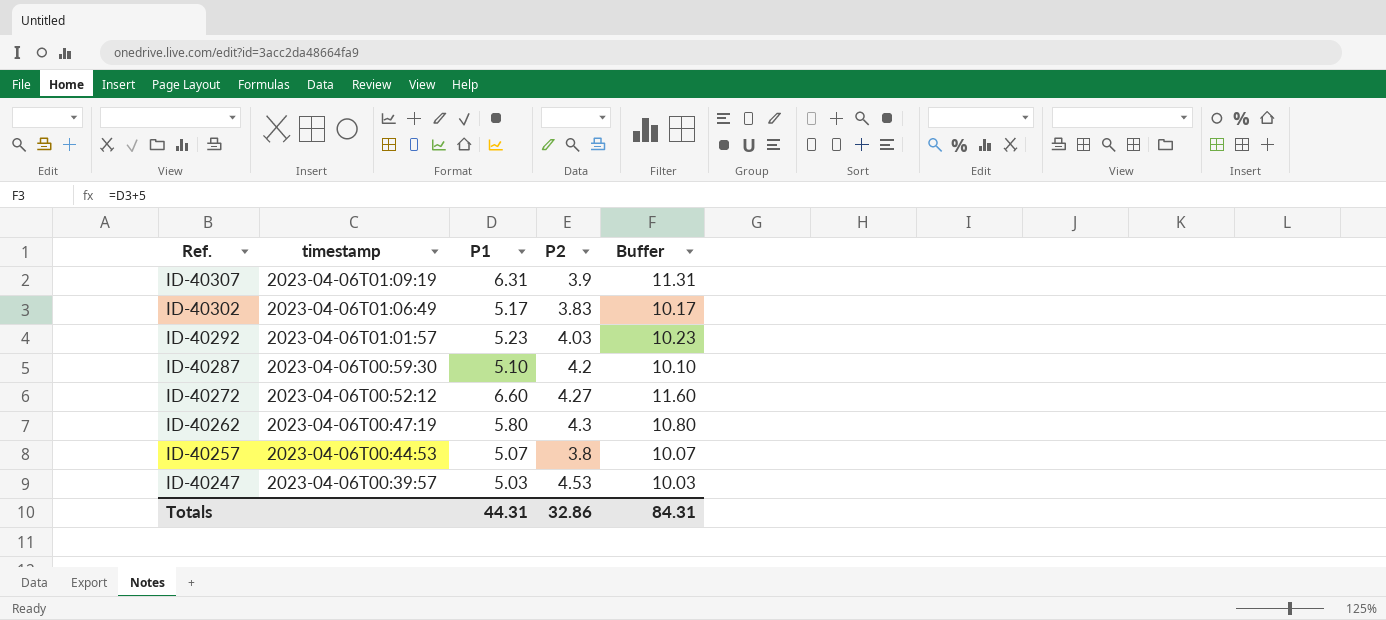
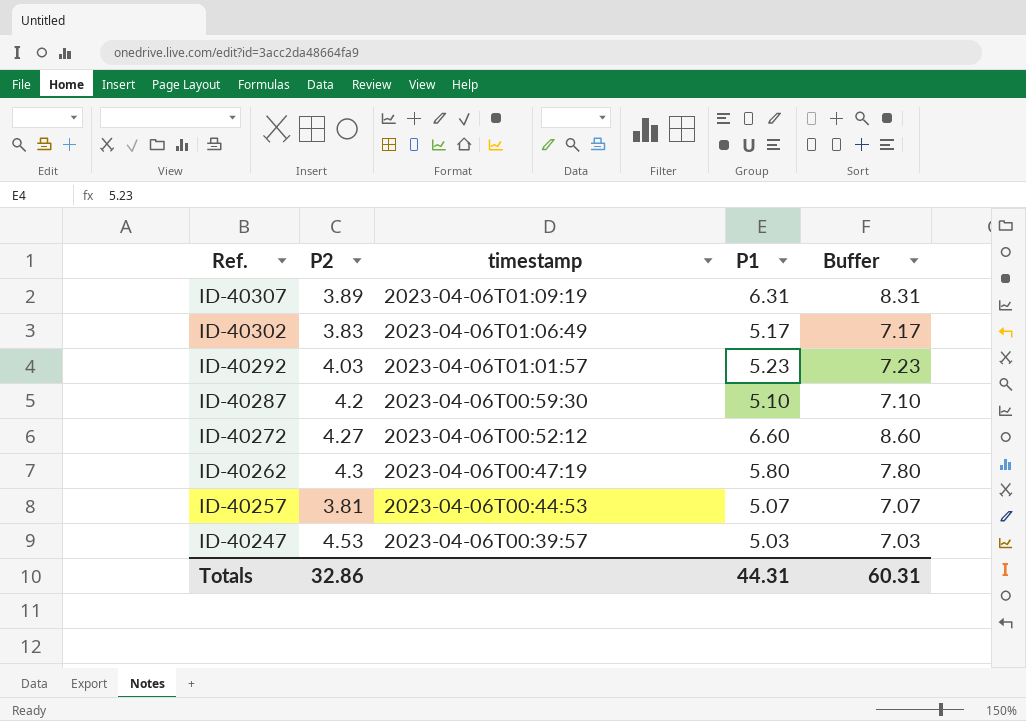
column P2 | position: 4 -> 2
column Buffer | formula: [P1] + 5 -> [P1] + 2
ID-40307 | P2: 3.9 -> 3.89
ID-40257 | P2: 3.8 -> 3.81
Totals | Buffer: 84.31 -> 60.31

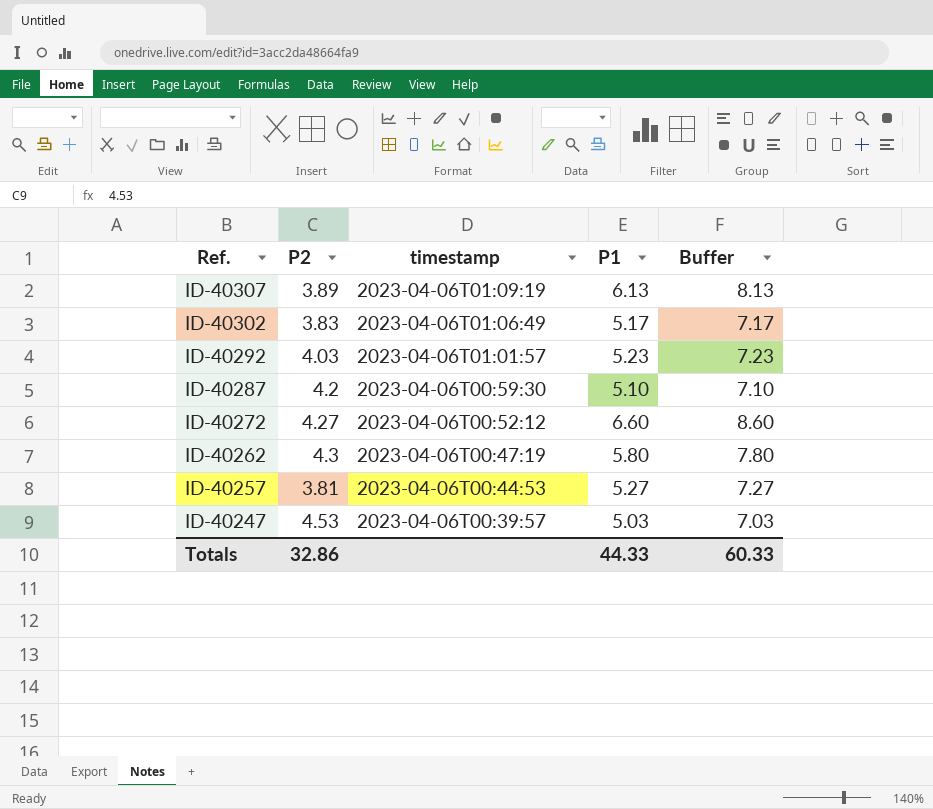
ID-40307 | P1: 6.31 -> 6.13
ID-40307 | Buffer: 8.31 -> 8.13
ID-40257 | P1: 5.07 -> 5.27
ID-40257 | Buffer: 7.07 -> 7.27
Totals | P1: 44.31 -> 44.33
Totals | Buffer: 60.31 -> 60.33

